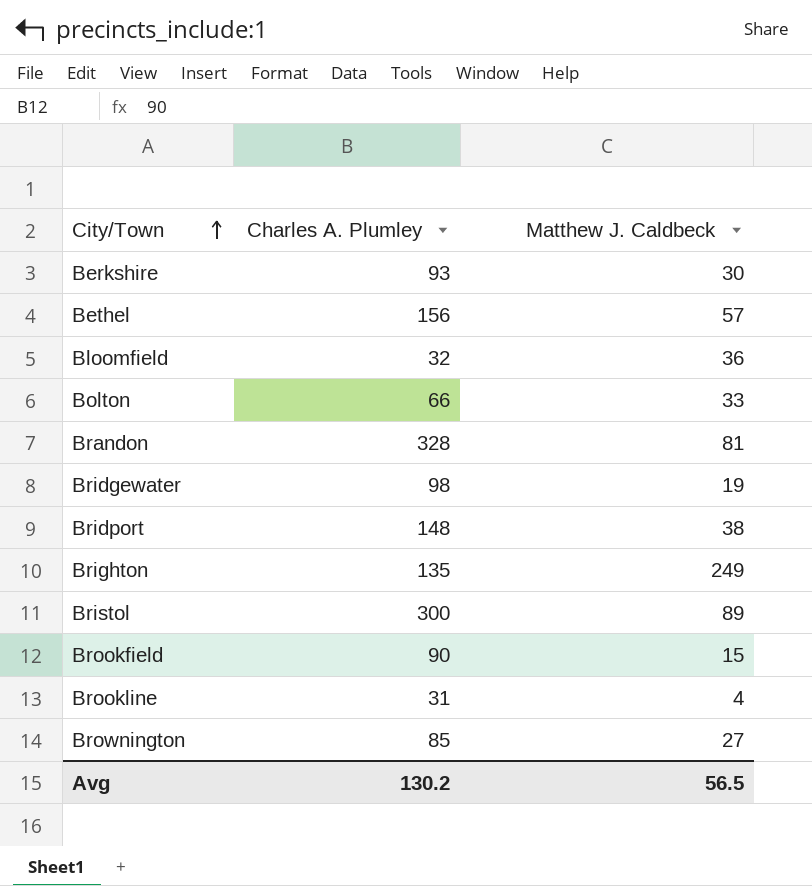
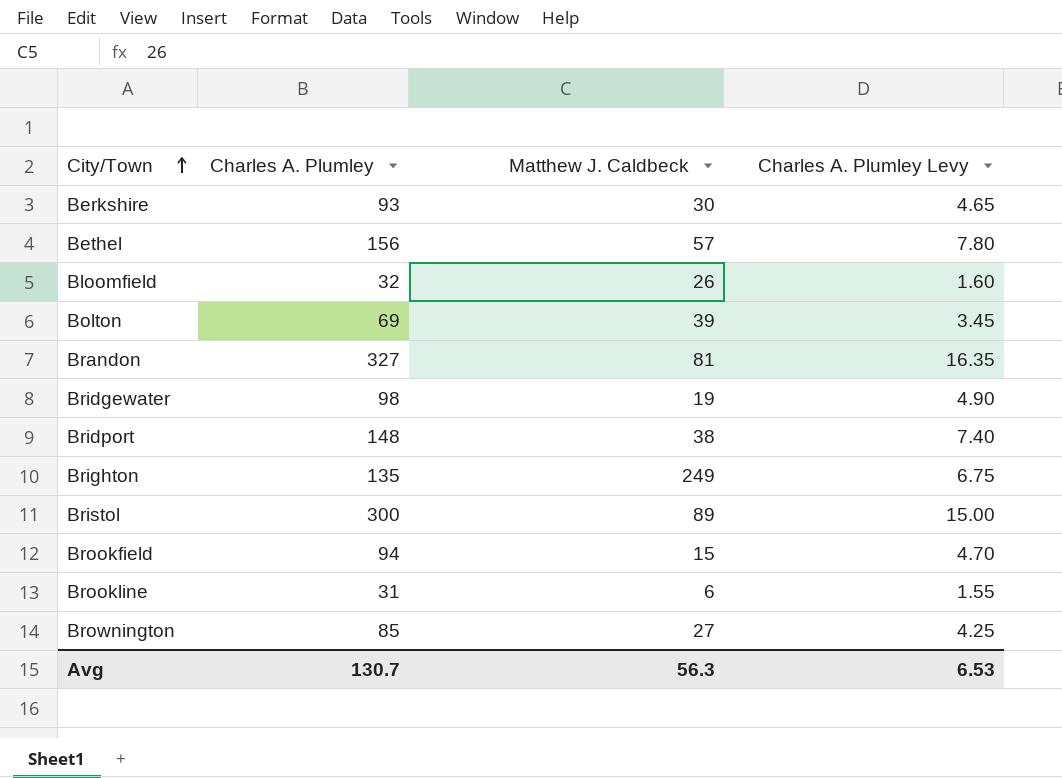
column Charles A. Plumley Levy | formula: none -> [Charles A. Plumley] * 0.05
Bloomfield | Matthew J. Caldbeck: 36 -> 26
Bolton | Charles A. Plumley: 66 -> 69
Bolton | Matthew J. Caldbeck: 33 -> 39
Brandon | Charles A. Plumley: 328 -> 327
Brookfield | Charles A. Plumley: 90 -> 94
Brookline | Matthew J. Caldbeck: 4 -> 6
Avg | Charles A. Plumley: 130.2 -> 130.7
Avg | Matthew J. Caldbeck: 56.5 -> 56.3

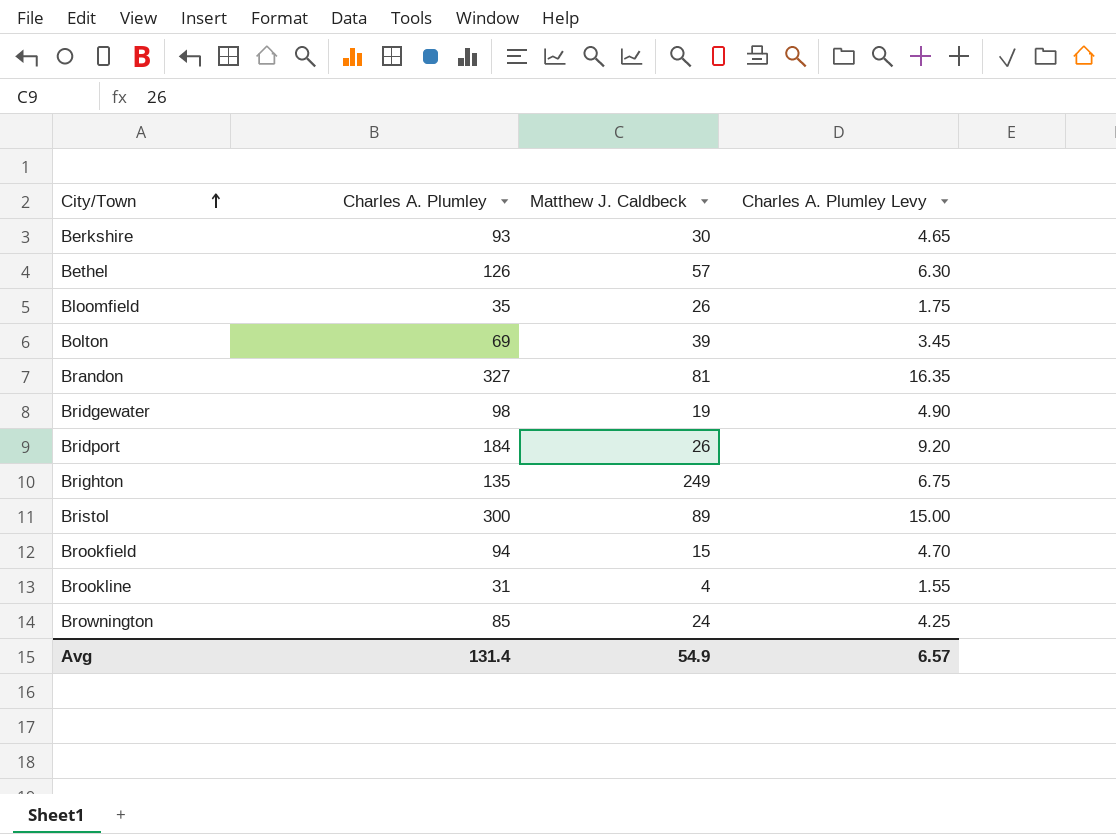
Bethel | Charles A. Plumley: 156 -> 126
Bethel | Charles A. Plumley Levy: 7.80 -> 6.30
Bloomfield | Charles A. Plumley: 32 -> 35
Bloomfield | Charles A. Plumley Levy: 1.60 -> 1.75
Bridport | Charles A. Plumley: 148 -> 184
Bridport | Matthew J. Caldbeck: 38 -> 26
Bridport | Charles A. Plumley Levy: 7.40 -> 9.20
Brookline | Matthew J. Caldbeck: 6 -> 4
Brownington | Matthew J. Caldbeck: 27 -> 24
Avg | Charles A. Plumley: 130.7 -> 131.4
Avg | Matthew J. Caldbeck: 56.3 -> 54.9
Avg | Charles A. Plumley Levy: 6.53 -> 6.57

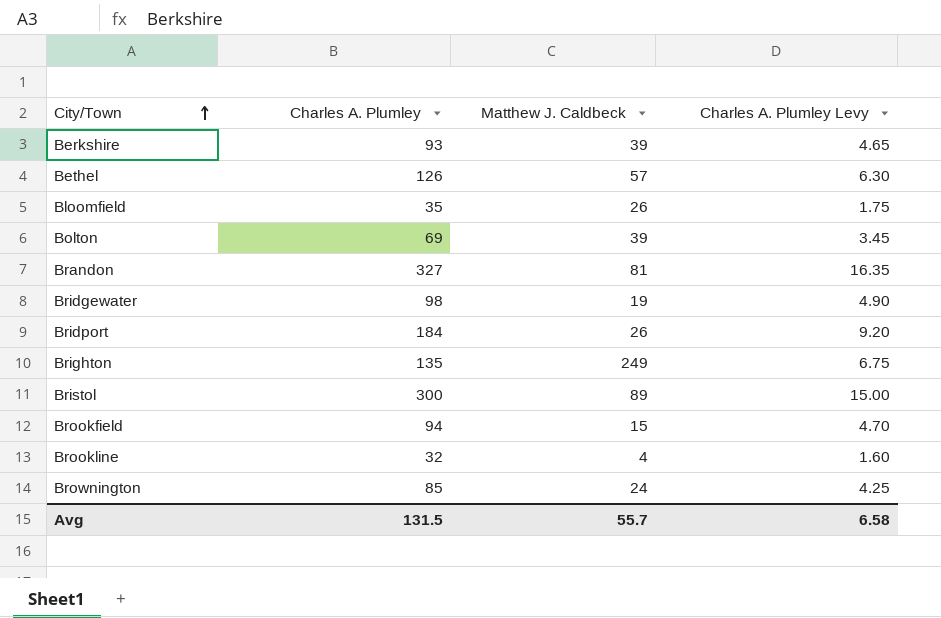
Berkshire | Matthew J. Caldbeck: 30 -> 39
Brookline | Charles A. Plumley: 31 -> 32
Brookline | Charles A. Plumley Levy: 1.55 -> 1.60
Avg | Charles A. Plumley: 131.4 -> 131.5
Avg | Matthew J. Caldbeck: 54.9 -> 55.7
Avg | Charles A. Plumley Levy: 6.57 -> 6.58

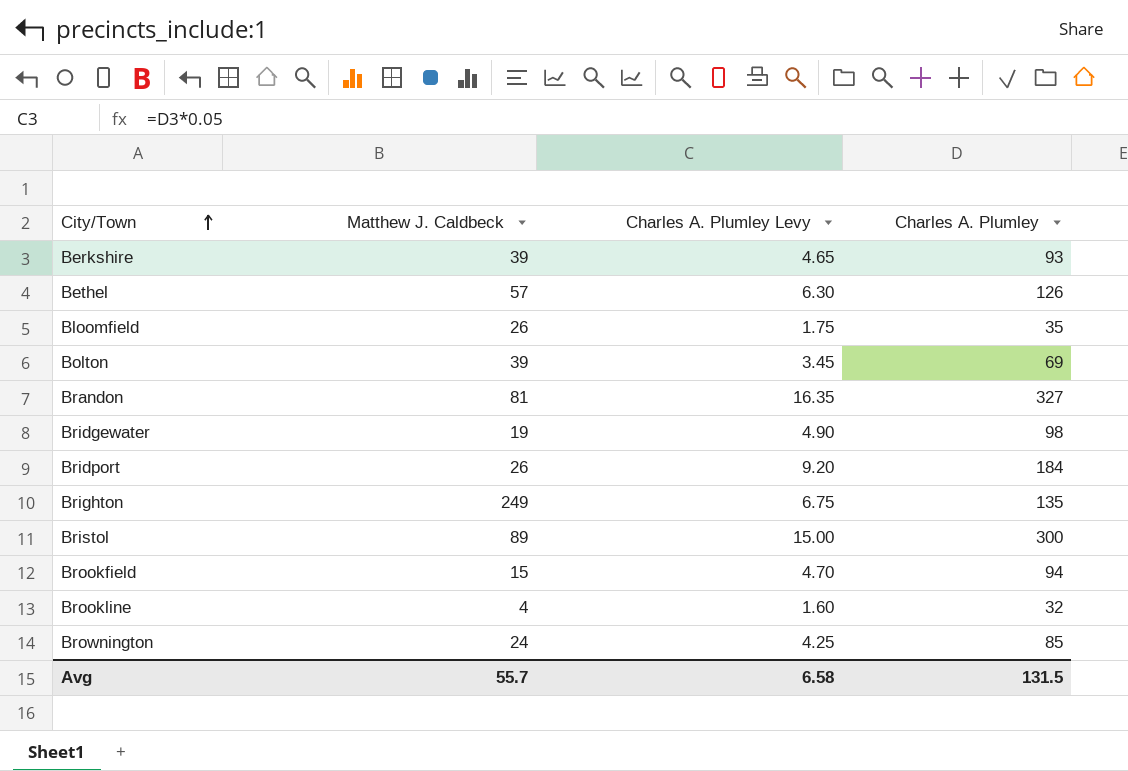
column Charles A. Plumley | position: 2 -> 4

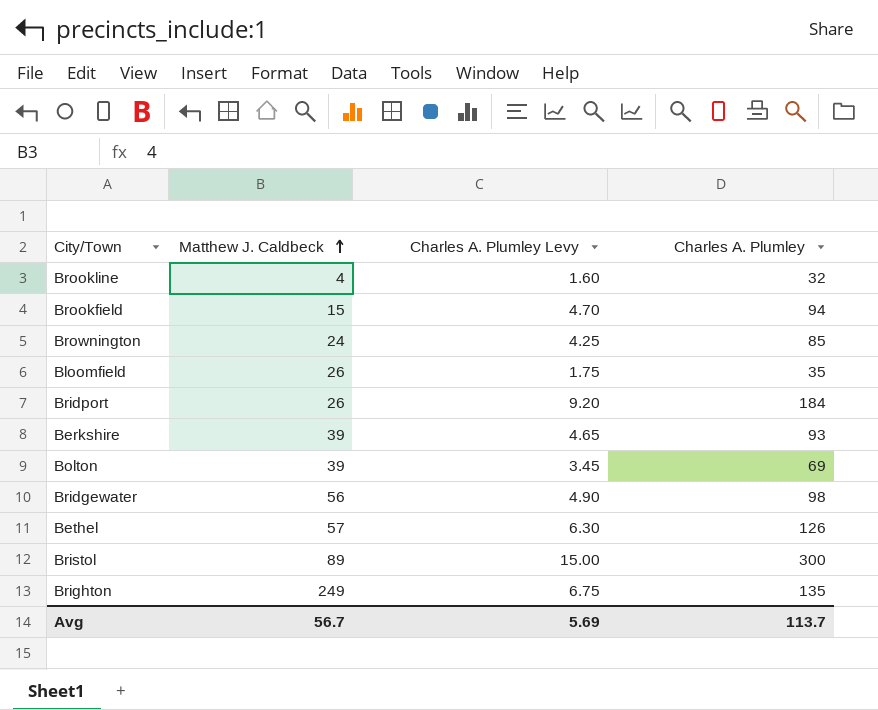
row order: City/Town ascending -> Matthew J. Caldbeck ascending
row Brandon: 81 | 16.35 | 327 -> none
Bridgewater | Matthew J. Caldbeck: 19 -> 56
Avg | Matthew J. Caldbeck: 55.7 -> 56.7
Avg | Charles A. Plumley Levy: 6.58 -> 5.69
Avg | Charles A. Plumley: 131.5 -> 113.7

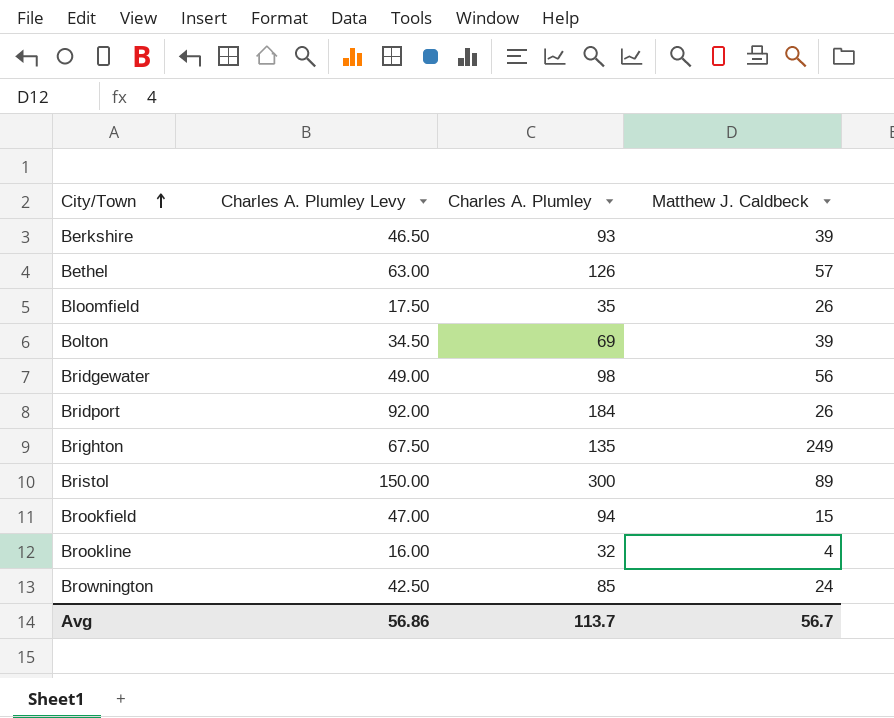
row order: Matthew J. Caldbeck ascending -> City/Town ascending
column Charles A. Plumley Levy | formula: [Charles A. Plumley] * 0.05 -> [Charles A. Plumley] * 0.5
column Matthew J. Caldbeck | position: 2 -> 4
Avg | Charles A. Plumley Levy: 5.69 -> 56.86

